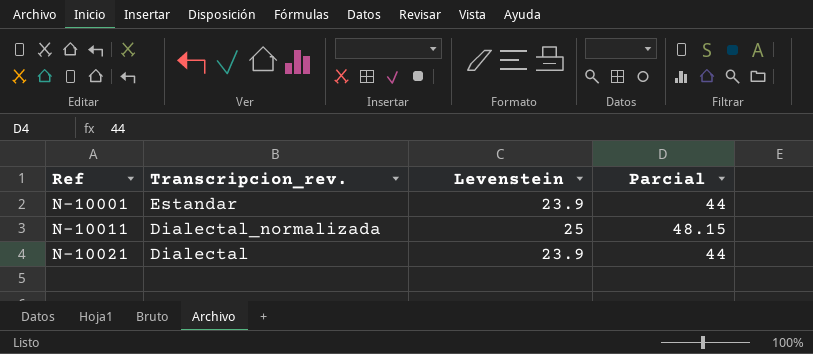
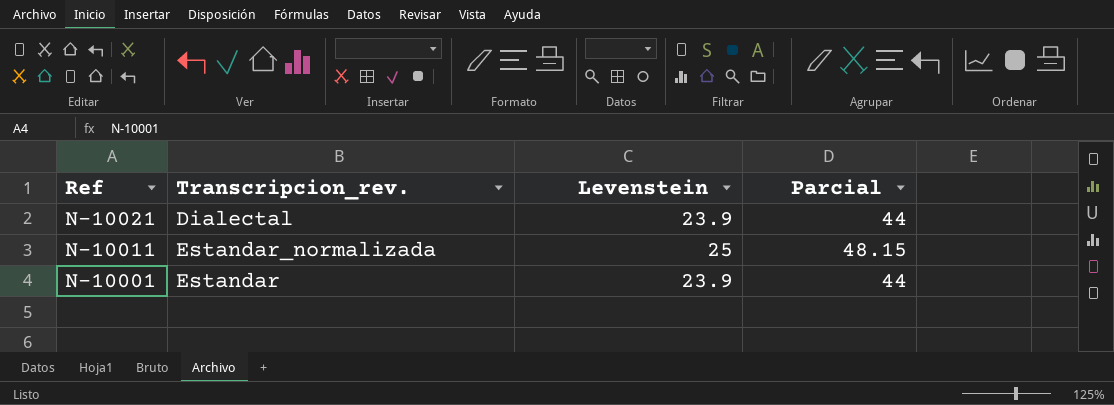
row order: Ref ascending -> Ref descending
N-10011 | Transcripcion_rev.: Dialectal_normalizada -> Estandar_normalizada

